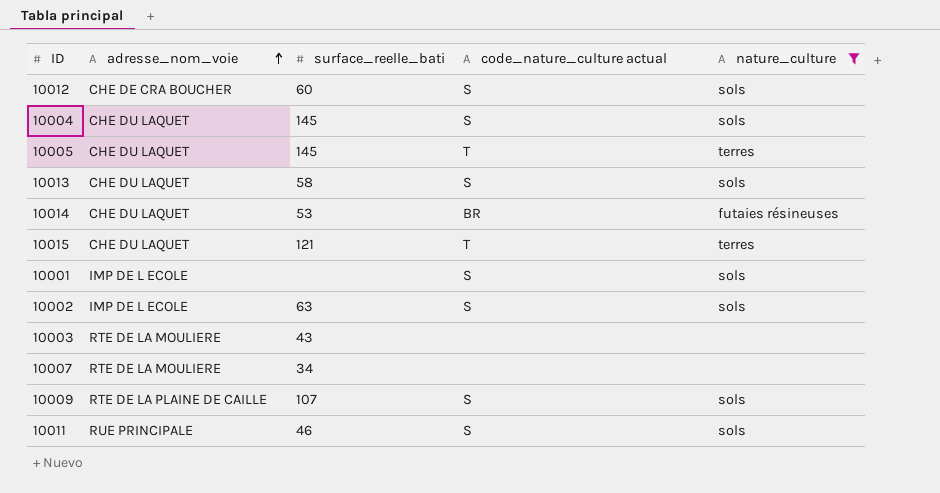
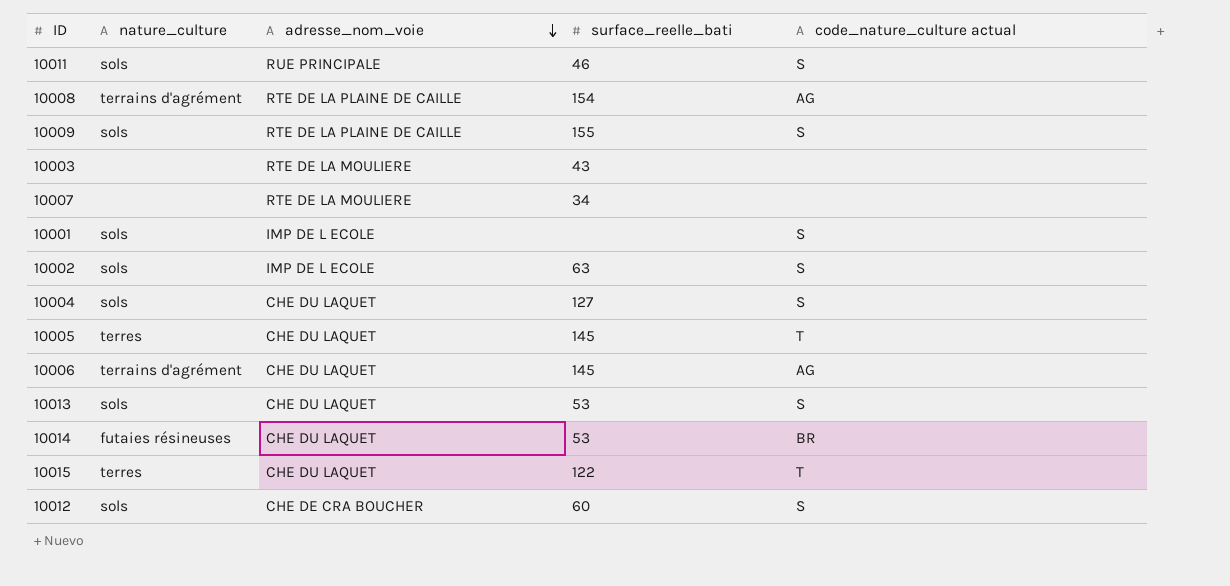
filter: nature_culture != terrains d'agrément -> none
row order: adresse_nom_voie ascending -> adresse_nom_voie descending
column nature_culture | position: 5 -> 2
10009 | surface_reelle_bati: 107 -> 155
10004 | surface_reelle_bati: 145 -> 127
10013 | surface_reelle_bati: 58 -> 53
10015 | surface_reelle_bati: 121 -> 122

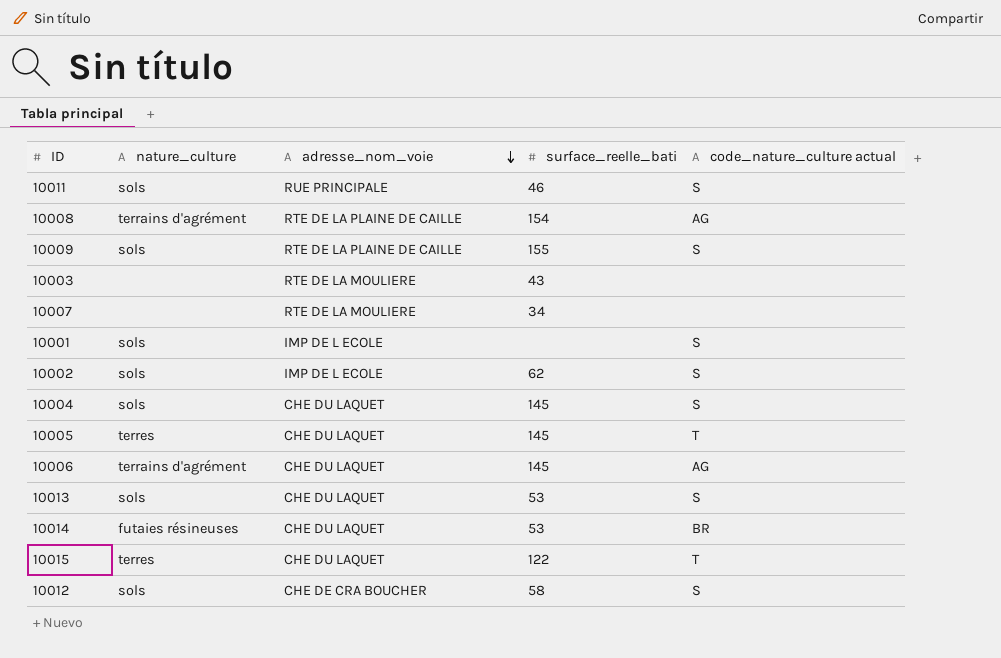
10002 | surface_reelle_bati: 63 -> 62
10004 | surface_reelle_bati: 127 -> 145
10012 | surface_reelle_bati: 60 -> 58

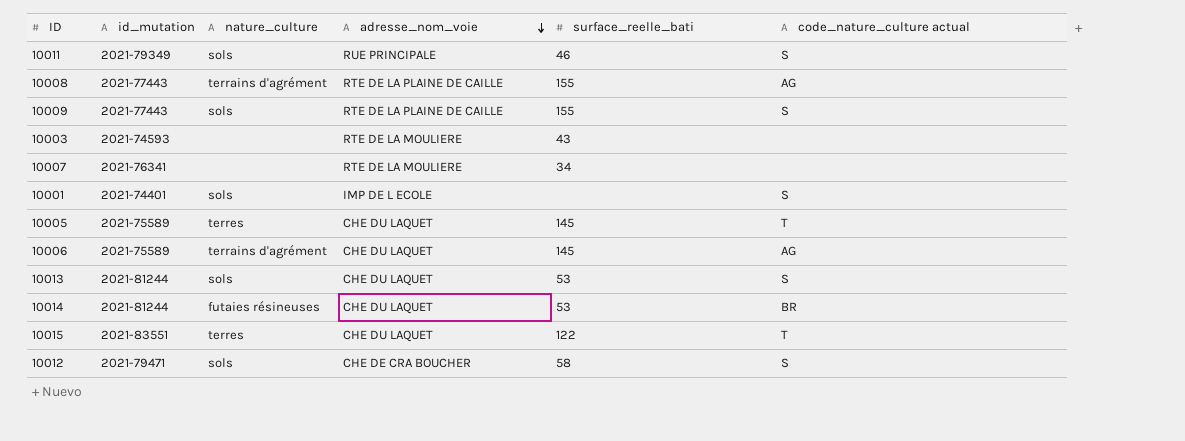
column id_mutation | position: none -> 2
row 10002: sols | IMP DE L ECOLE | 62 | S -> none
row 10004: sols | CHE DU LAQUET | 145 | S -> none
10008 | surface_reelle_bati: 154 -> 155

